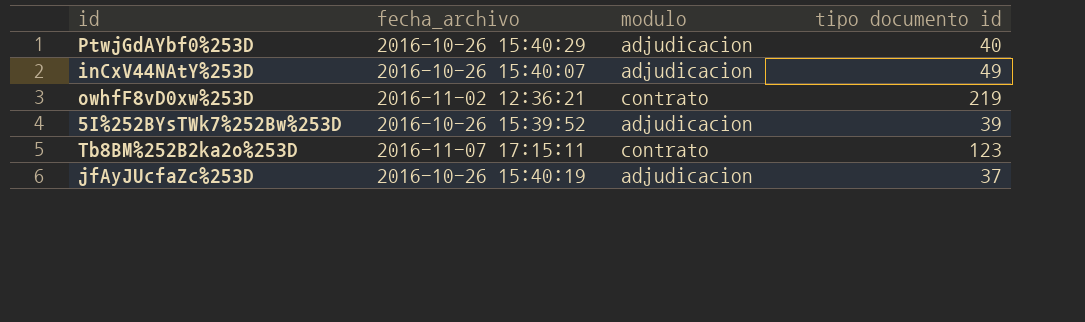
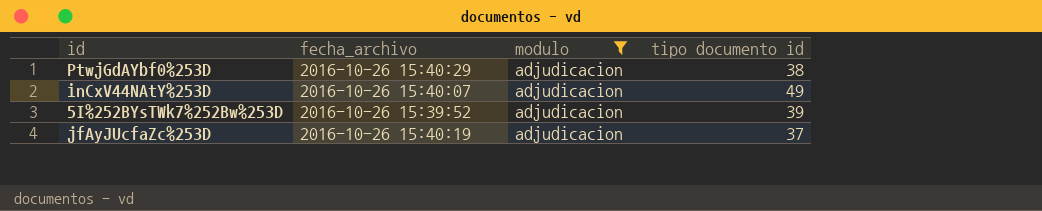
filter: none -> modulo = adjudicacion
PtwjGdAYbf0%253D | tipo documento id: 40 -> 38

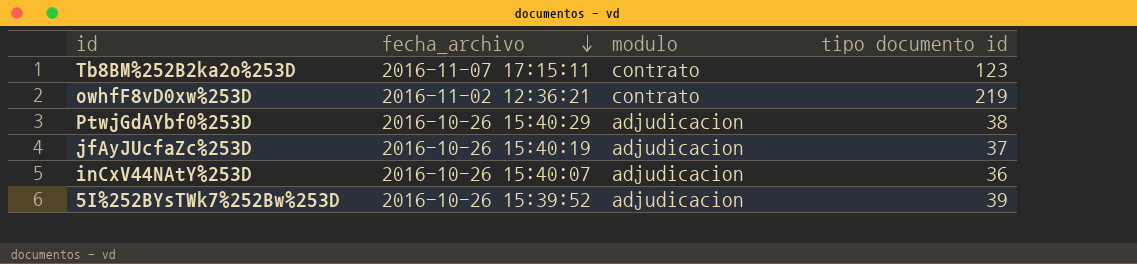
filter: modulo = adjudicacion -> none
row order: none -> fecha_archivo descending
inCxV44NAtY%253D | tipo documento id: 49 -> 36

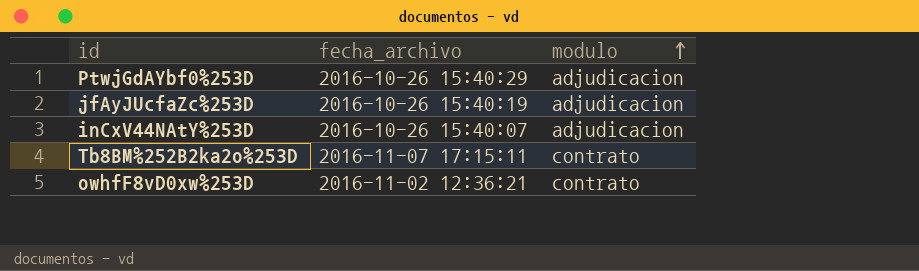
row order: fecha_archivo descending -> modulo ascending
column tipo documento id | position: 4 -> none
row 5I%252BYsTWk7%252Bw%253D: 2016-10-26 15:39:52 | adjudicacion | 39 -> none

